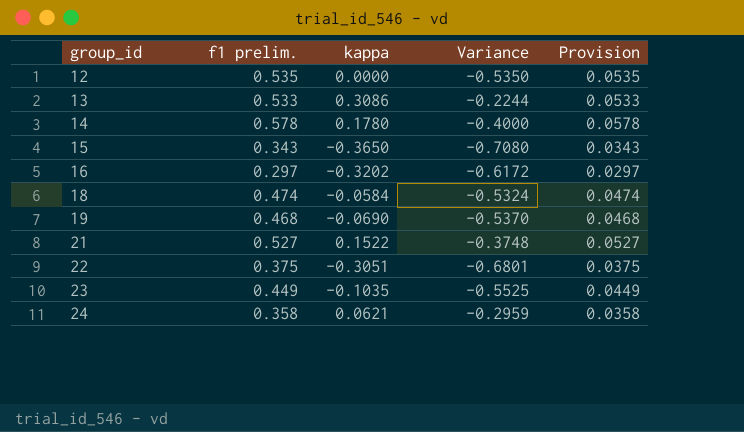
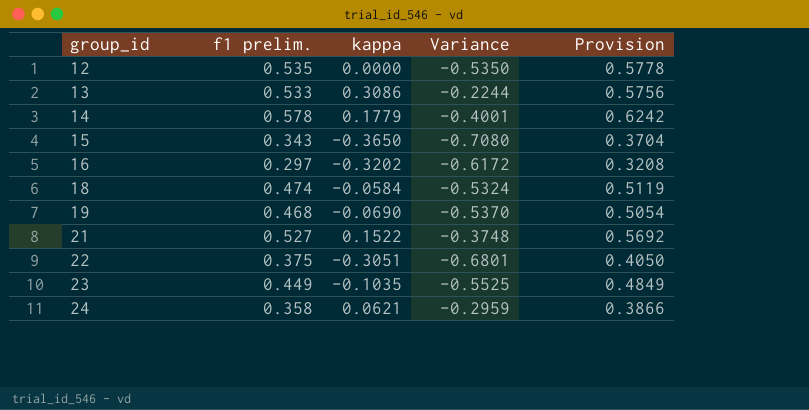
column Provision | formula: [f1 prelim.] * 0.1 -> [f1 prelim.] * 1.08
14 | kappa: 0.1780 -> 0.1779
14 | Variance: -0.4000 -> -0.4001

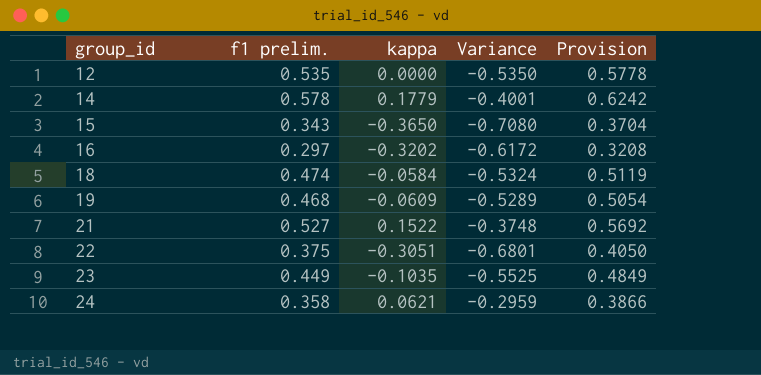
row 13: 0.533 | 0.3086 | -0.2244 | 0.5756 -> none
19 | kappa: -0.0690 -> -0.0609
19 | Variance: -0.5370 -> -0.5289

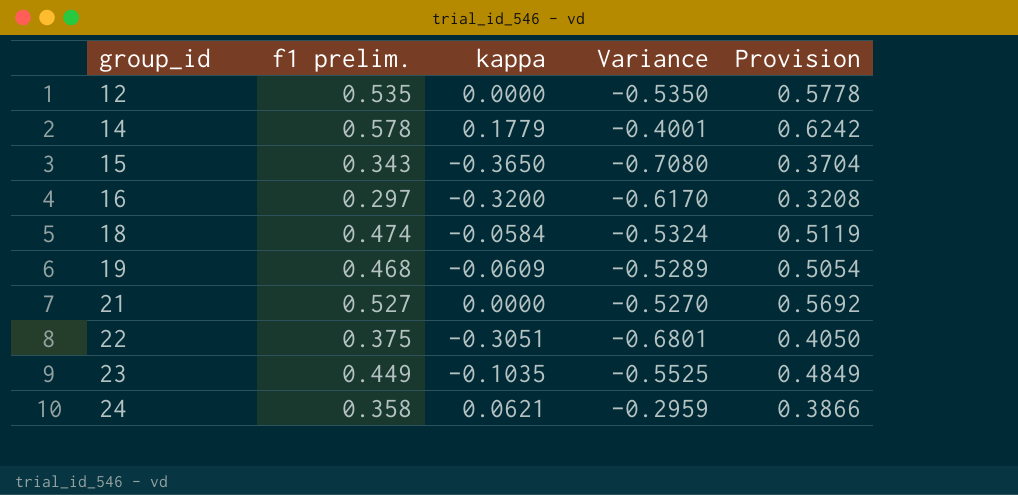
16 | kappa: -0.3202 -> -0.3200
16 | Variance: -0.6172 -> -0.6170
21 | kappa: 0.1522 -> 0.0000
21 | Variance: -0.3748 -> -0.5270

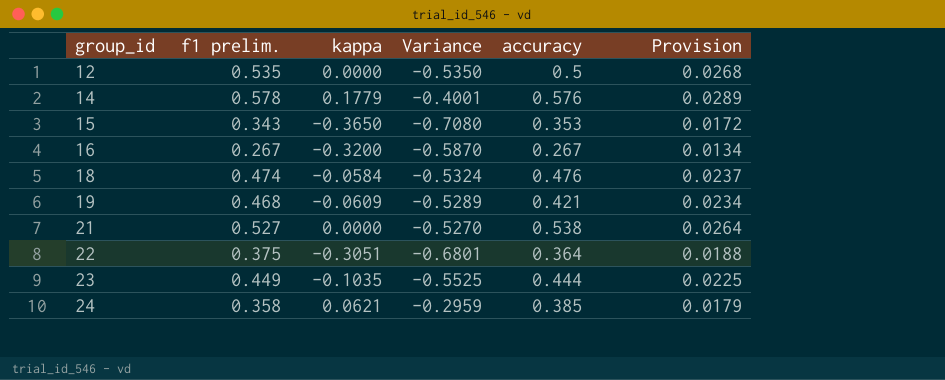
column accuracy | position: none -> 5
column Provision | formula: [f1 prelim.] * 1.08 -> [f1 prelim.] * 0.05
16 | f1 prelim.: 0.297 -> 0.267
16 | Variance: -0.6170 -> -0.5870

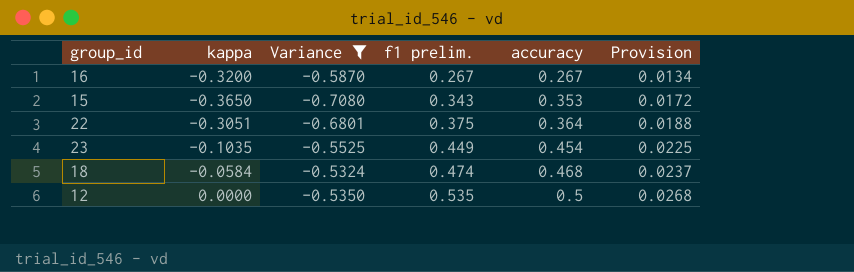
filter: none -> Variance <= -0.5324
row order: group_id ascending -> f1 prelim. ascending
column f1 prelim. | position: 2 -> 4
23 | accuracy: 0.444 -> 0.454
18 | accuracy: 0.476 -> 0.468

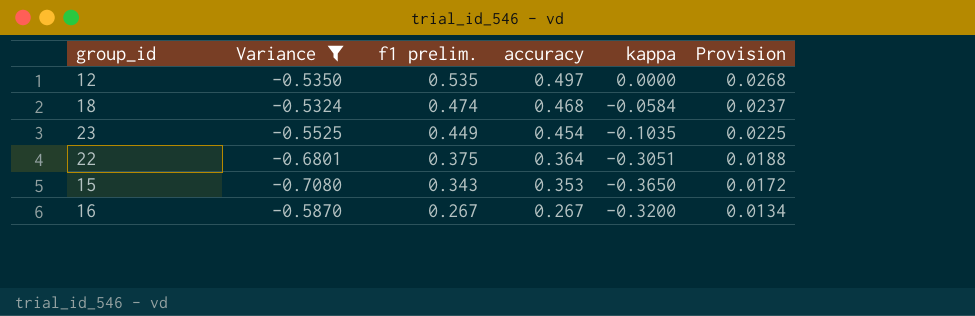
row order: f1 prelim. ascending -> f1 prelim. descending
column kappa | position: 2 -> 5
12 | accuracy: 0.5 -> 0.497

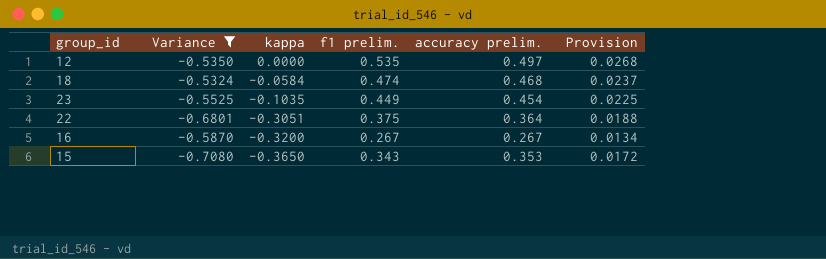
row order: f1 prelim. descending -> kappa descending
column kappa | position: 5 -> 3
column name: accuracy -> accuracy prelim.

